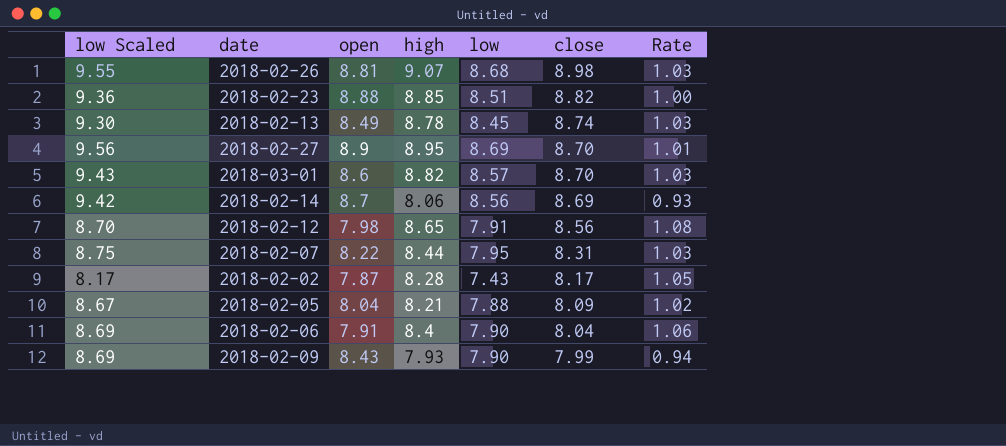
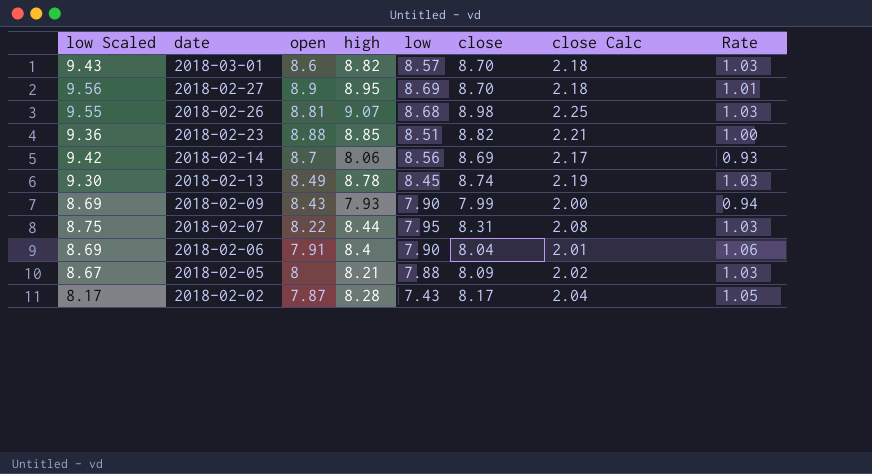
row order: close descending -> date descending
column close Calc | formula: none -> [close] * 0.25
row 2018-02-12: 8.70 | 7.98 | 8.65 | 7.91 | 8.56 | 1.08 -> none
2018-02-05 | open: 8.04 -> 8
2018-02-05 | Rate: 1.02 -> 1.03

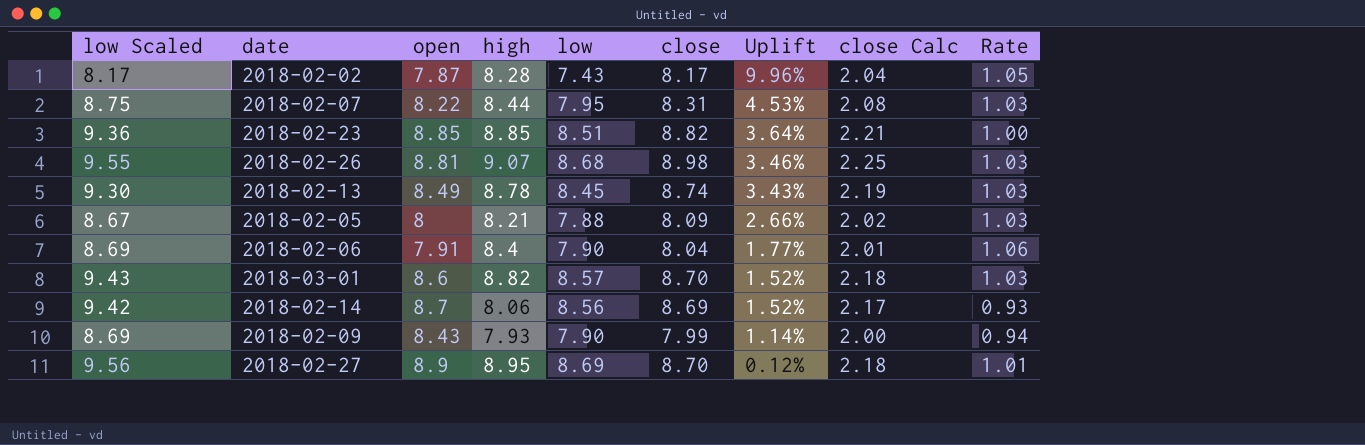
row order: date descending -> Uplift descending
column Uplift | formula: none -> ([close] - [low]) / [low]
2018-02-23 | open: 8.88 -> 8.85

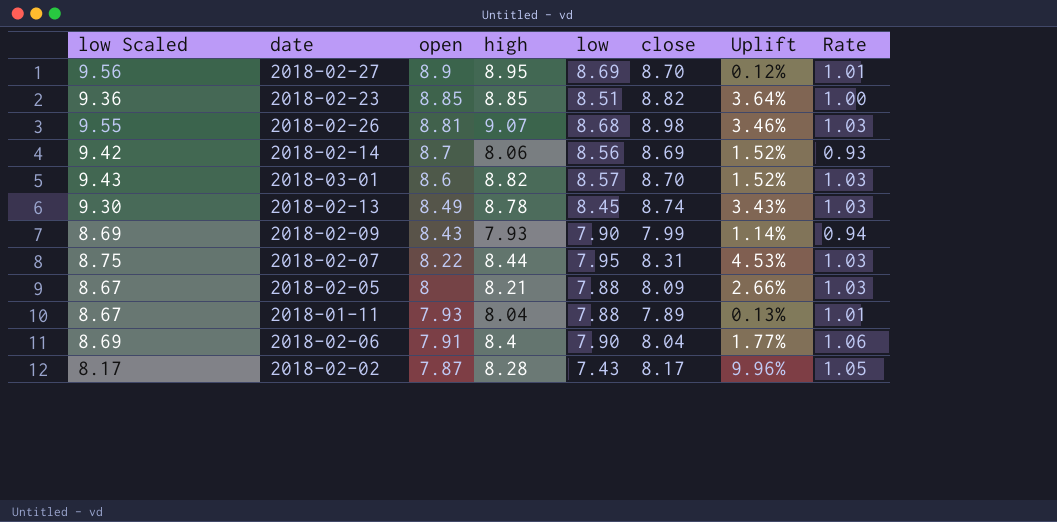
row order: Uplift descending -> open descending
column close Calc | formula: [close] * 0.25 -> none
row 2018-01-11: none -> 8.67 | 7.93 | 8.04 | 7.88 | 7.89 | 0.13% | 1.01

